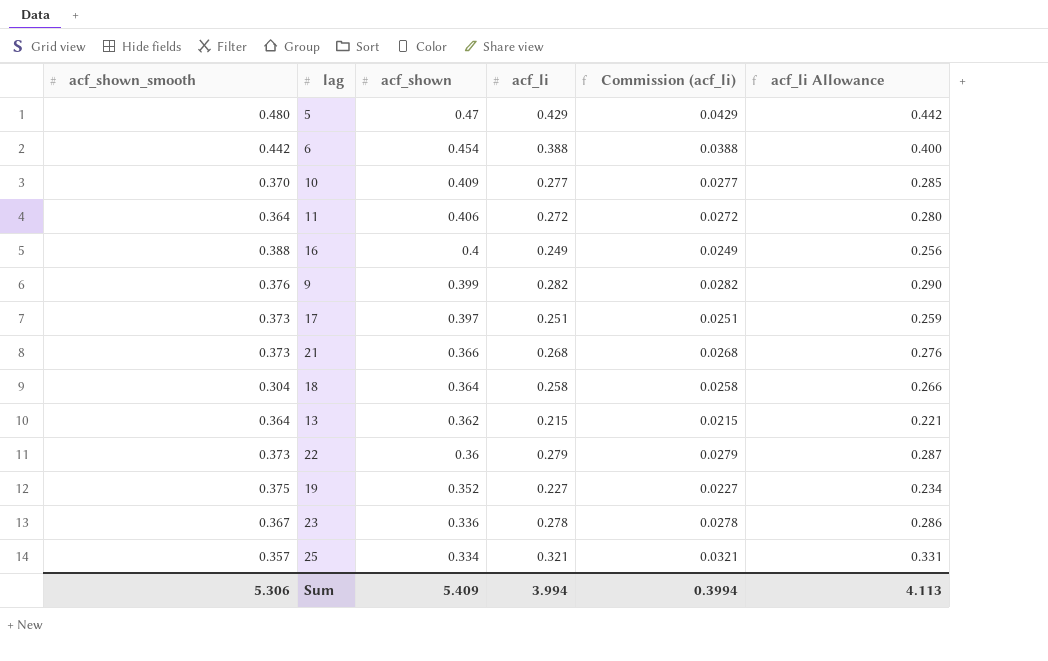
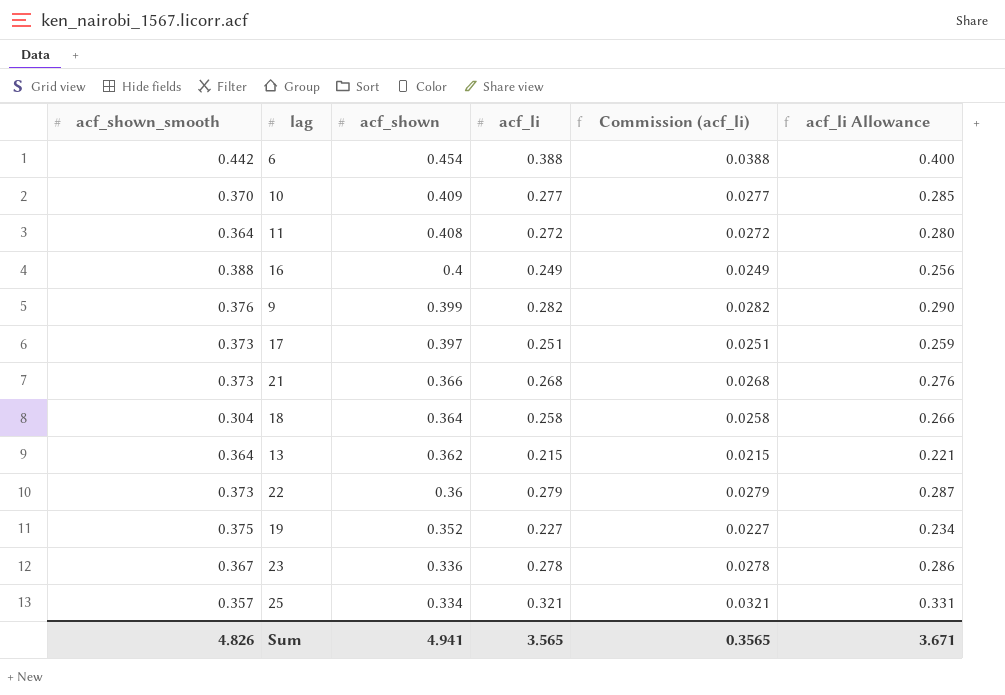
row 5: 0.480 | 0.47 | 0.429 | 0.0429 | 0.442 -> none
11 | acf_shown: 0.406 -> 0.408
Sum | acf_shown_smooth: 5.306 -> 4.826
Sum | acf_shown: 5.409 -> 4.941
Sum | acf_li: 3.994 -> 3.565
Sum | Commission (acf_li): 0.3994 -> 0.3565
Sum | acf_li Allowance: 4.113 -> 3.671

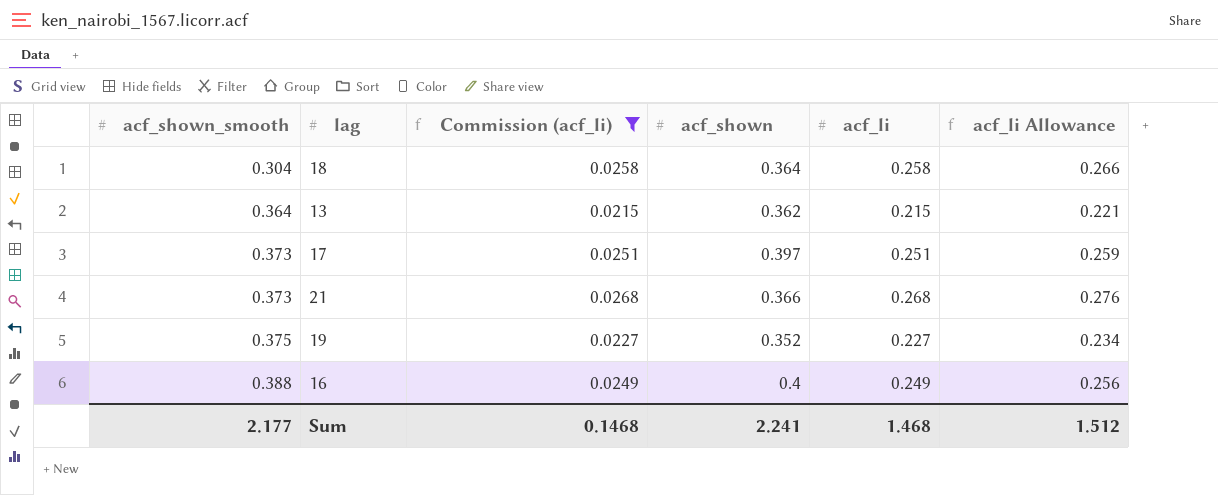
filter: none -> Commission (acf_li) <= 0.0268
row order: acf_shown descending -> acf_shown_smooth ascending
column Commission (acf_li) | position: 5 -> 3
Sum | acf_shown_smooth: 4.826 -> 2.177
Sum | Commission (acf_li): 0.3565 -> 0.1468
Sum | acf_shown: 4.941 -> 2.241
Sum | acf_li: 3.565 -> 1.468
Sum | acf_li Allowance: 3.671 -> 1.512

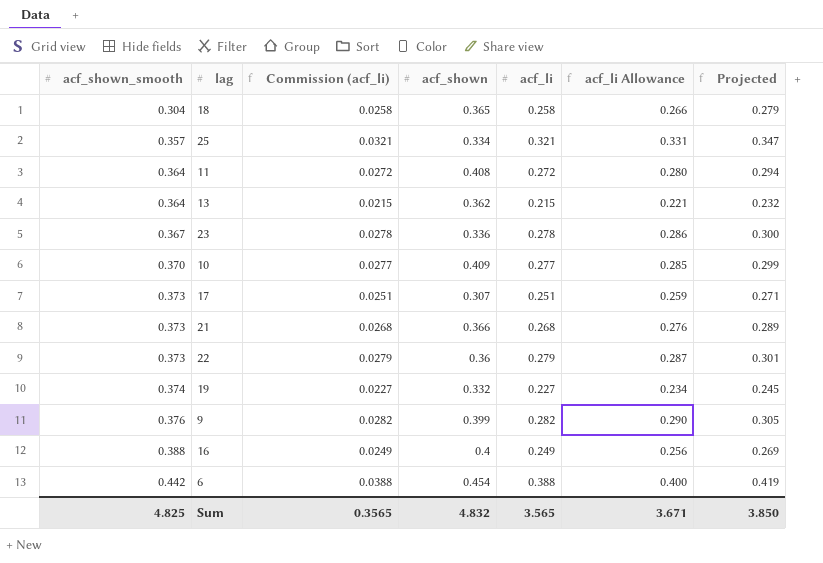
filter: Commission (acf_li) <= 0.0268 -> none
column Projected | formula: none -> [acf_li] * 1.08
18 | acf_shown: 0.364 -> 0.365
17 | acf_shown: 0.397 -> 0.307
19 | acf_shown_smooth: 0.375 -> 0.374
19 | acf_shown: 0.352 -> 0.332
Sum | acf_shown_smooth: 2.177 -> 4.825
Sum | Commission (acf_li): 0.1468 -> 0.3565
Sum | acf_shown: 2.241 -> 4.832
Sum | acf_li: 1.468 -> 3.565
Sum | acf_li Allowance: 1.512 -> 3.671

